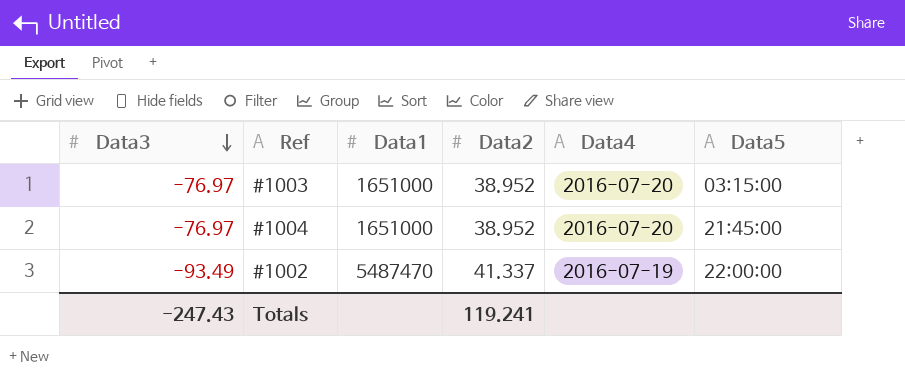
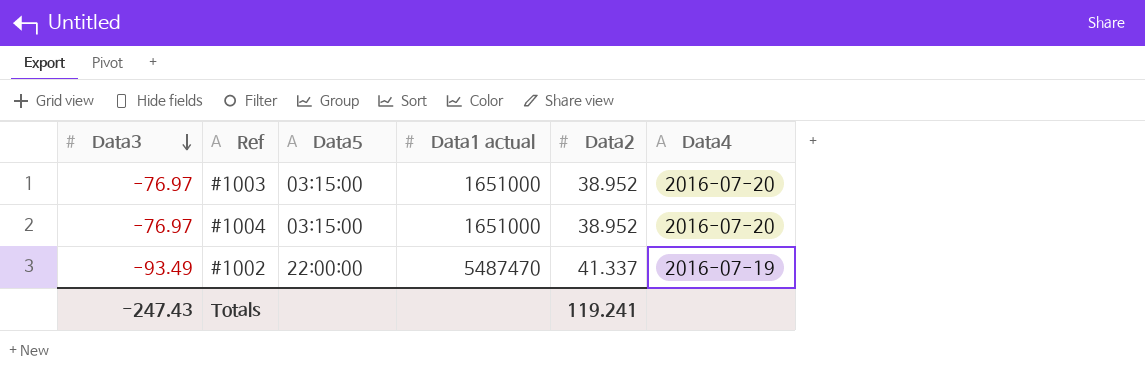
column Data5 | position: 6 -> 3
column name: Data1 -> Data1 actual
#1004 | Data5: 21:45:00 -> 03:15:00

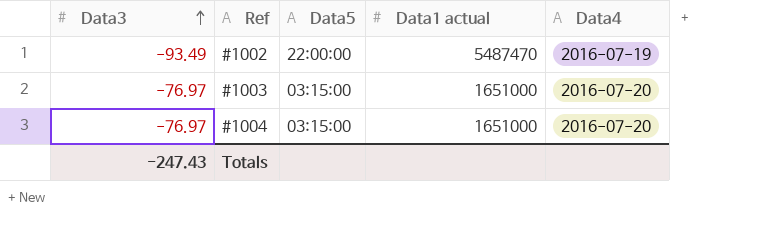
row order: Data3 descending -> Data3 ascending
column Data2 | position: 5 -> none

